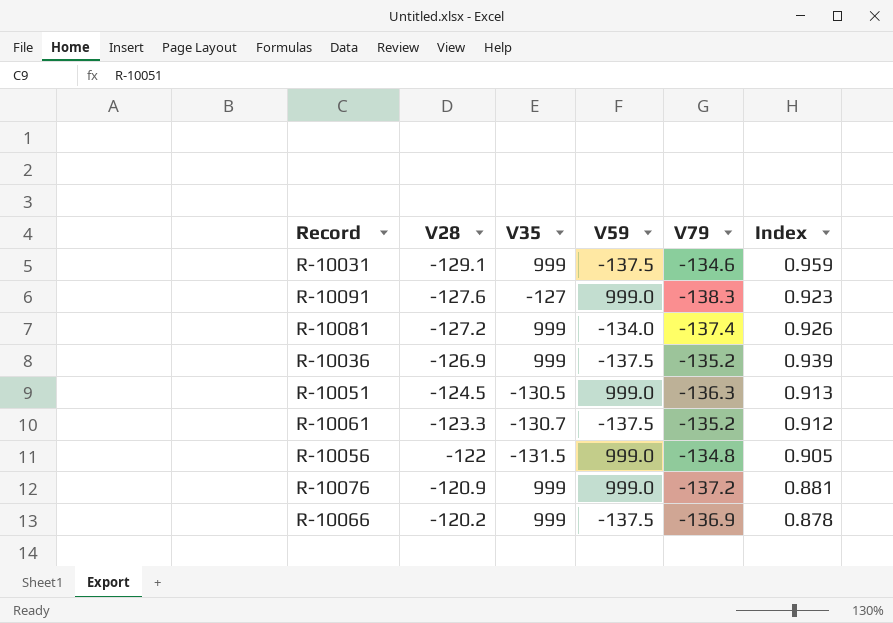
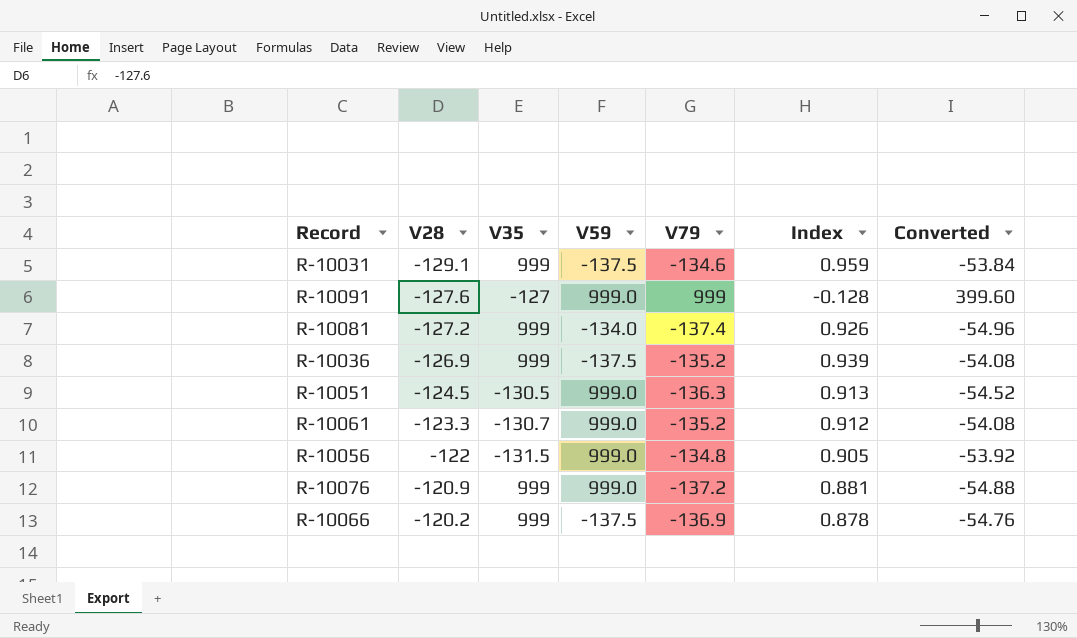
column Converted | formula: none -> [V79] * 0.4
R-10091 | V79: -138.3 -> 999
R-10091 | Index: 0.923 -> -0.128
R-10061 | V59: -137.5 -> 999.0

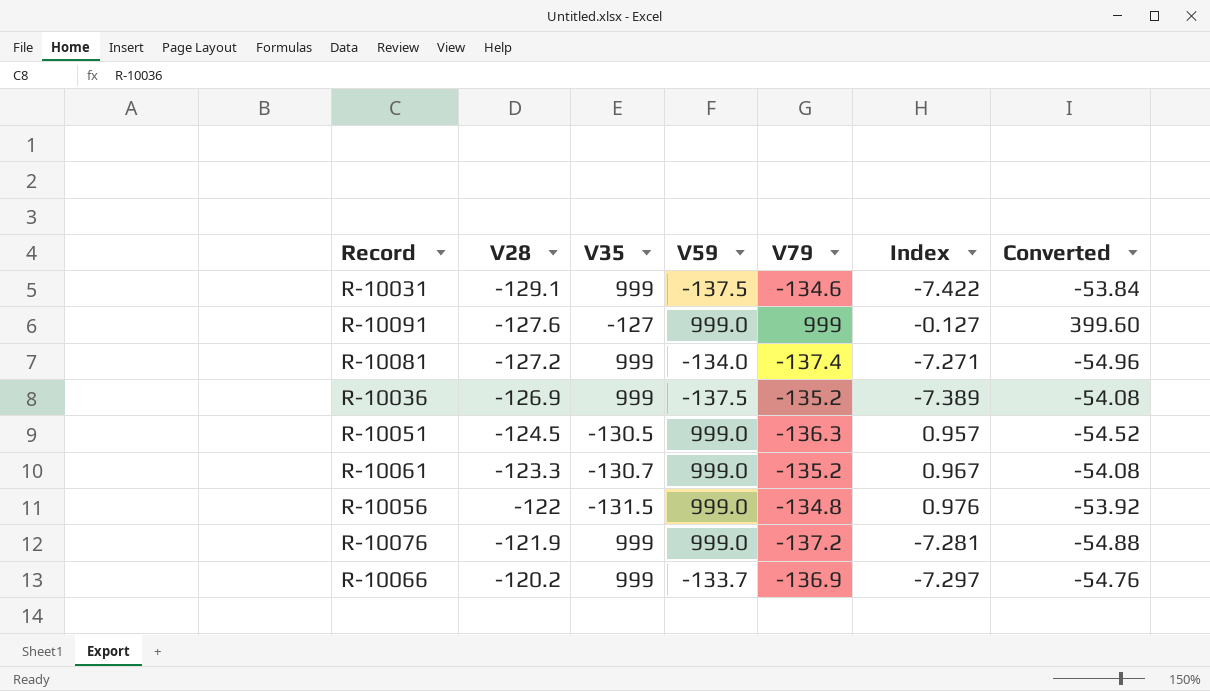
column Index | formula: [V28] / [V79] -> [V35] / [V79]
R-10076 | V28: -120.9 -> -121.9
R-10066 | V59: -137.5 -> -133.7

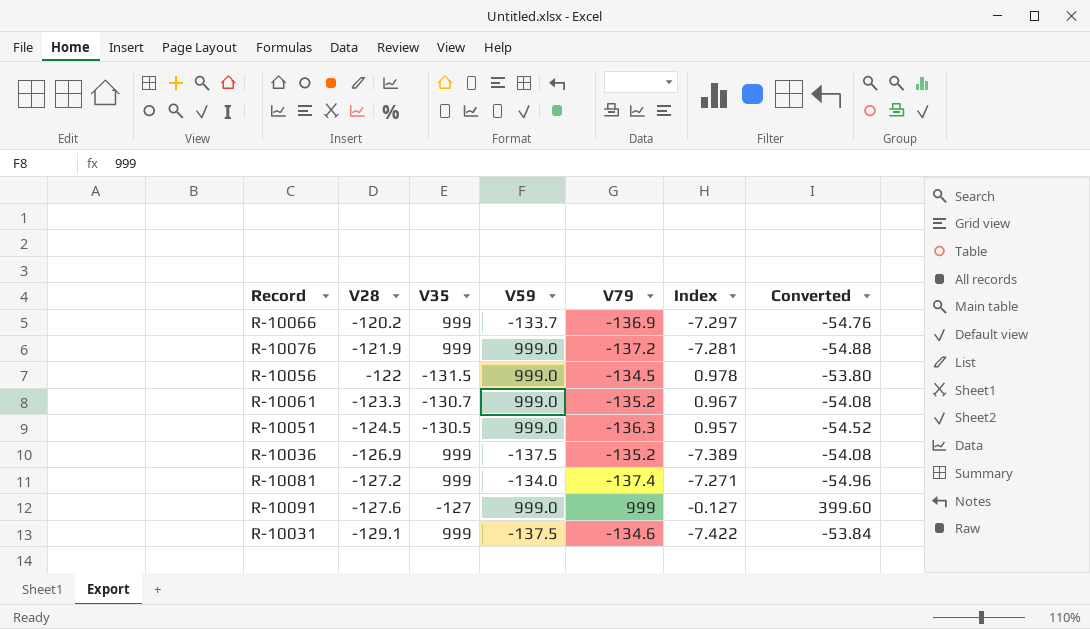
row order: V28 ascending -> V28 descending
R-10056 | V79: -134.8 -> -134.5
R-10056 | Index: 0.976 -> 0.978
R-10056 | Converted: -53.92 -> -53.80

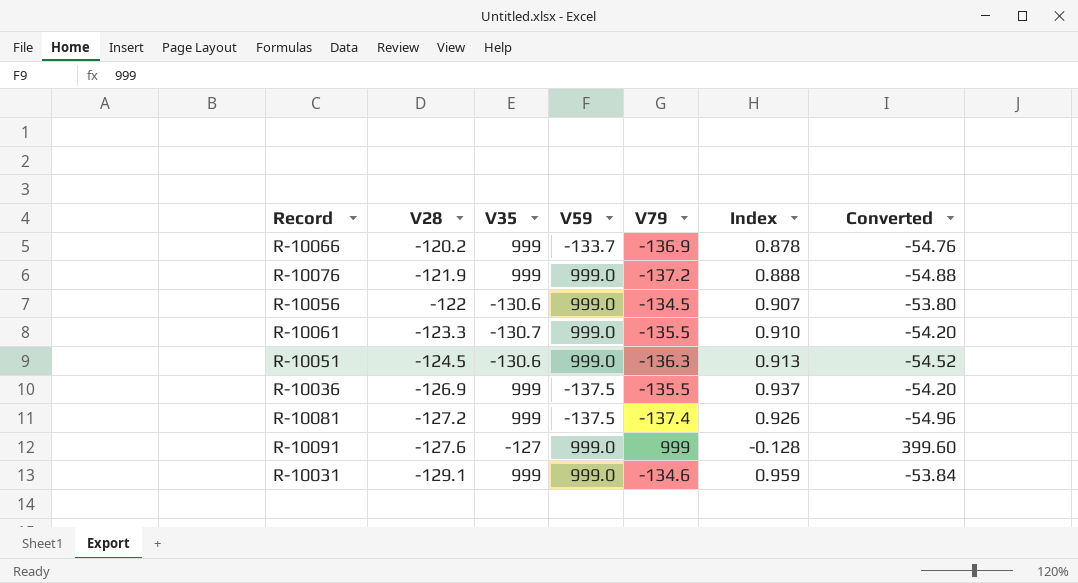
column Index | formula: [V35] / [V79] -> [V28] / [V79]
R-10056 | V35: -131.5 -> -130.6
R-10061 | V79: -135.2 -> -135.5
R-10061 | Converted: -54.08 -> -54.20
R-10051 | V35: -130.5 -> -130.6
R-10036 | V79: -135.2 -> -135.5
R-10036 | Converted: -54.08 -> -54.20
R-10081 | V59: -134.0 -> -137.5
R-10031 | V59: -137.5 -> 999.0

